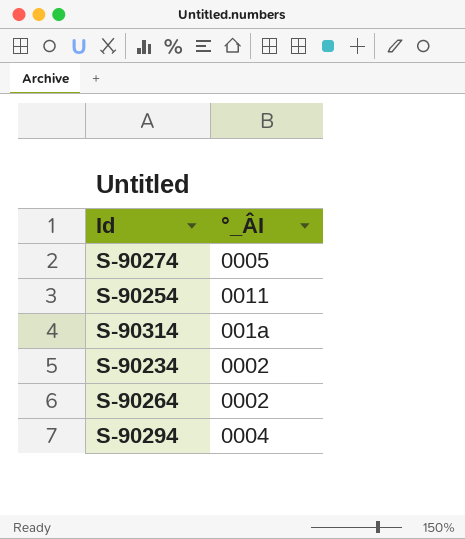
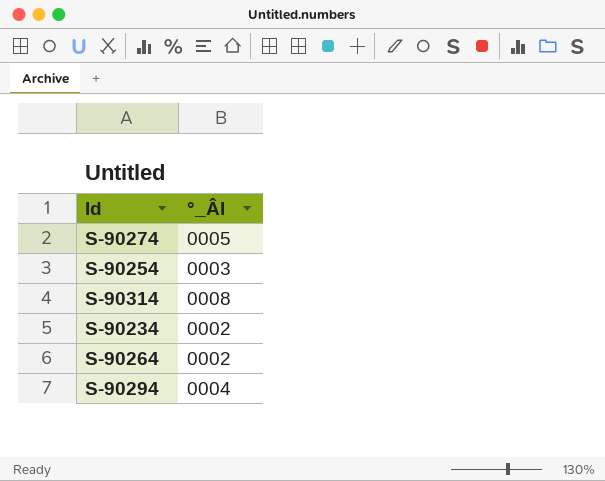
S-90254 | °_ÂI: 0011 -> 0003
S-90314 | °_ÂI: 001a -> 0008

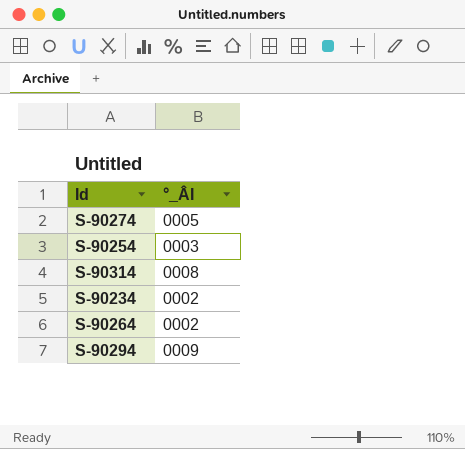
S-90294 | °_ÂI: 0004 -> 0009

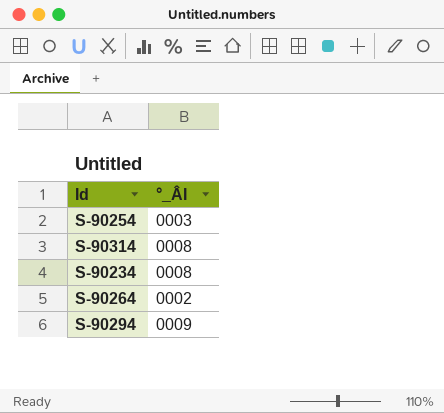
row S-90274: 0005 -> none
S-90234 | °_ÂI: 0002 -> 0008

